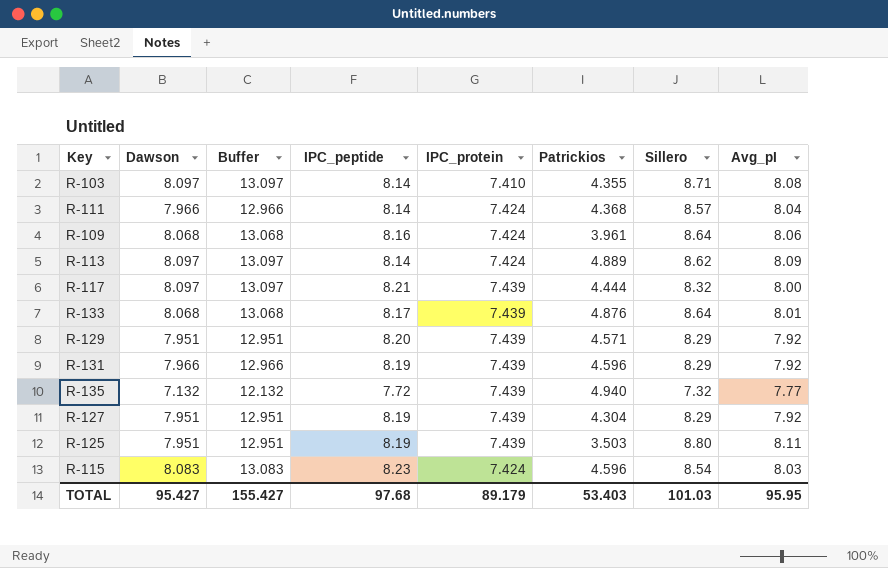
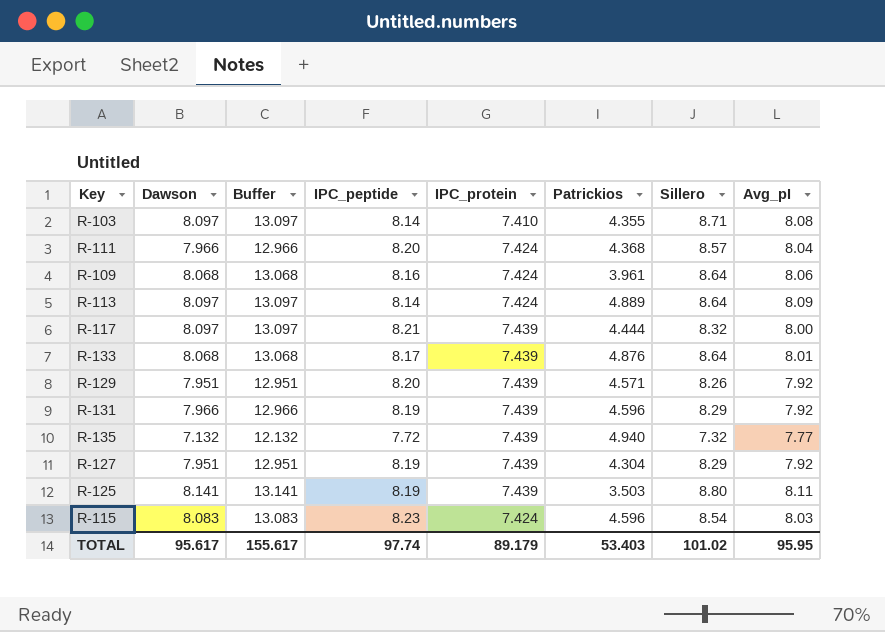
R-111 | IPC_peptide: 8.14 -> 8.20
R-113 | Sillero: 8.62 -> 8.64
R-129 | Sillero: 8.29 -> 8.26
R-125 | Dawson: 7.951 -> 8.141
R-125 | Buffer: 12.951 -> 13.141
TOTAL | Dawson: 95.427 -> 95.617
TOTAL | Buffer: 155.427 -> 155.617
TOTAL | IPC_peptide: 97.68 -> 97.74
TOTAL | Sillero: 101.03 -> 101.02

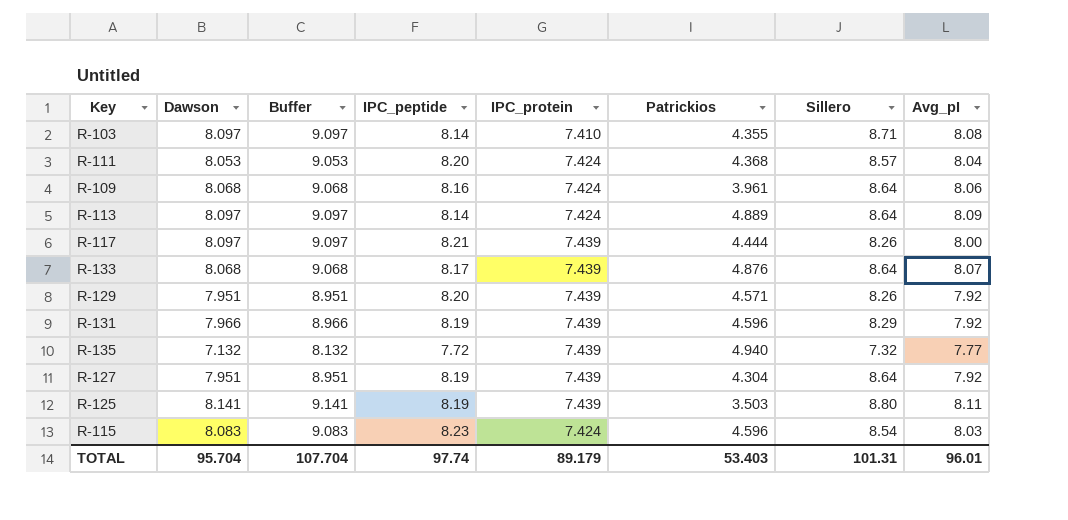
column Buffer | formula: [Dawson] + 5 -> [Dawson] + 1
R-111 | Dawson: 7.966 -> 8.053
R-117 | Sillero: 8.32 -> 8.26
R-133 | Avg_pI: 8.01 -> 8.07
R-127 | Sillero: 8.29 -> 8.64
TOTAL | Dawson: 95.617 -> 95.704
TOTAL | Buffer: 155.617 -> 107.704
TOTAL | Sillero: 101.02 -> 101.31
TOTAL | Avg_pI: 95.95 -> 96.01

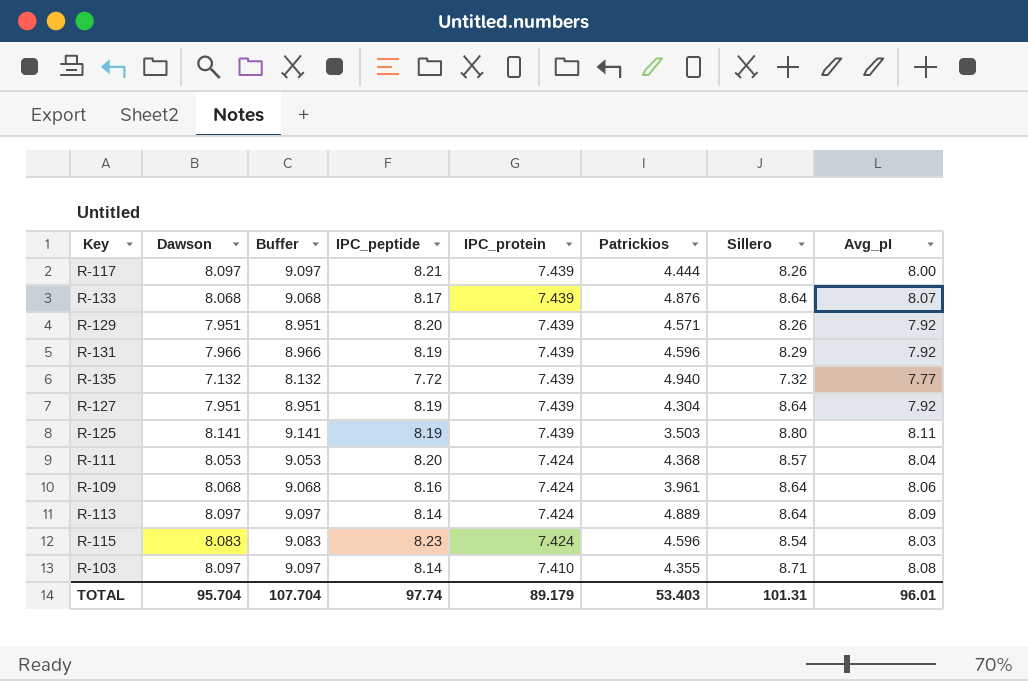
row order: none -> IPC_protein descending

